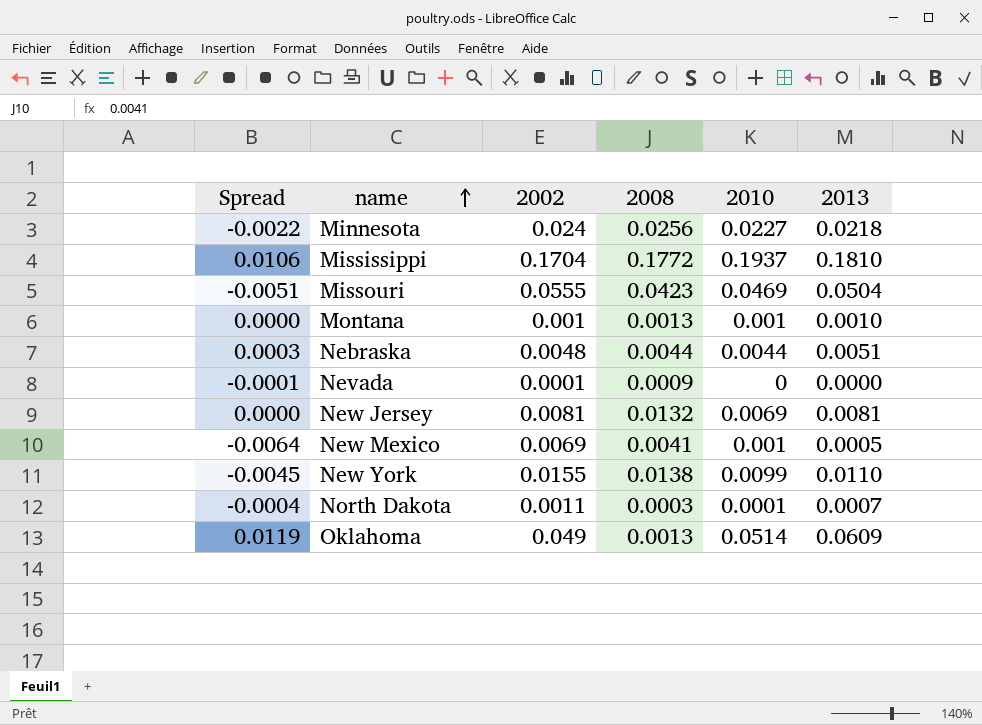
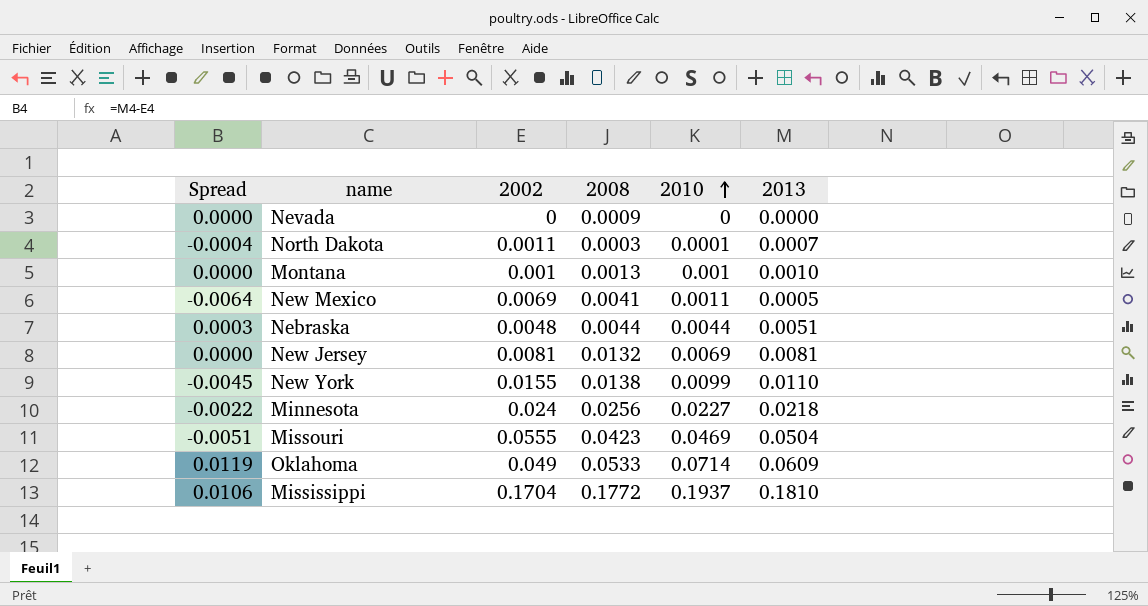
row order: name ascending -> 2010 ascending
Nevada | Spread: -0.0001 -> 0.0000
Nevada | 2002: 0.0001 -> 0
New Mexico | 2010: 0.001 -> 0.0011
Oklahoma | 2008: 0.0013 -> 0.0533
Oklahoma | 2010: 0.0514 -> 0.0714

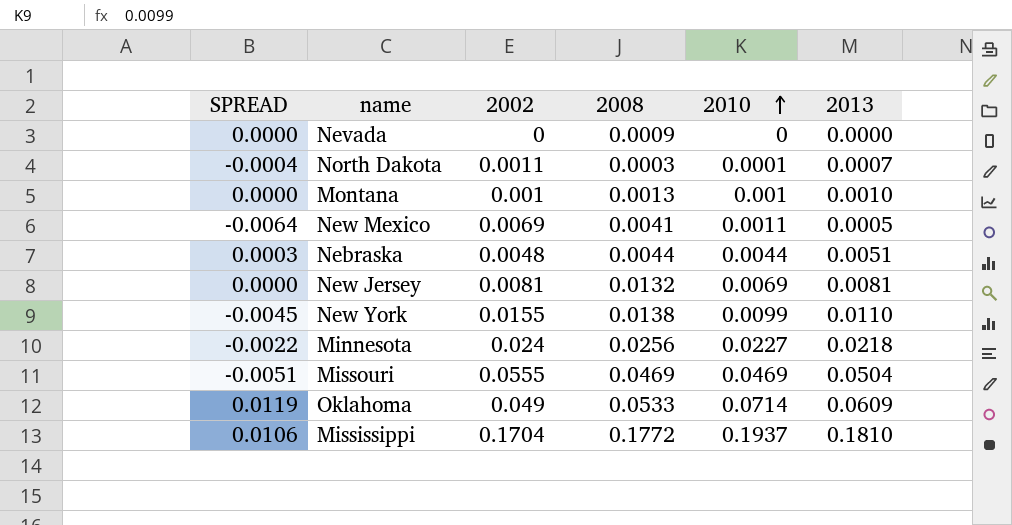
column name: Spread -> SPREAD
Missouri | 2008: 0.0423 -> 0.0469

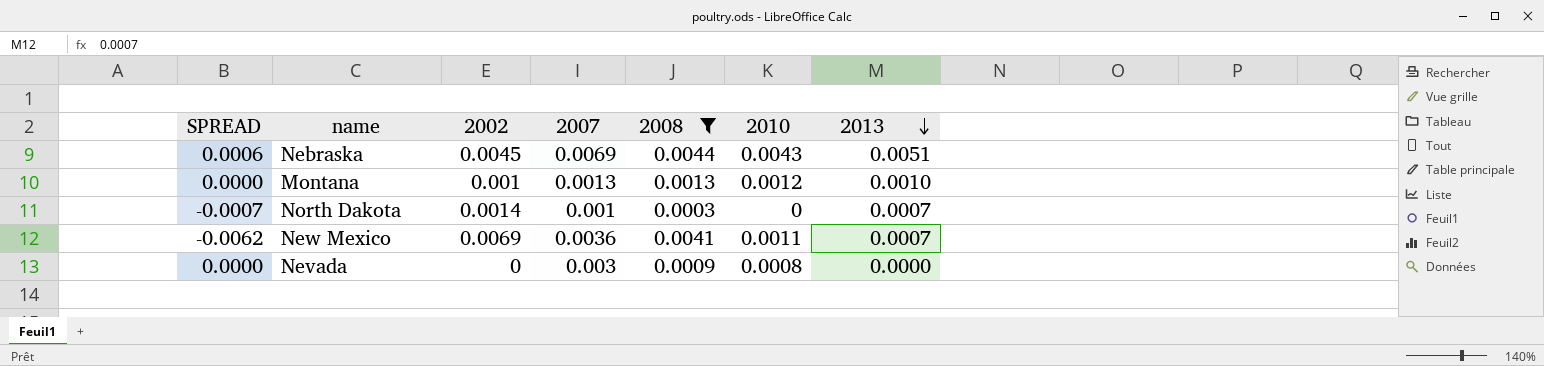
filter: none -> 2008 <= 0.0044
row order: 2010 ascending -> 2013 descending
column 2007 | position: none -> 4
Nebraska | SPREAD: 0.0003 -> 0.0006
Nebraska | 2002: 0.0048 -> 0.0045
Nebraska | 2010: 0.0044 -> 0.0043
Montana | 2010: 0.001 -> 0.0012
North Dakota | SPREAD: -0.0004 -> -0.0007
North Dakota | 2002: 0.0011 -> 0.0014
North Dakota | 2010: 0.0001 -> 0
New Mexico | SPREAD: -0.0064 -> -0.0062
New Mexico | 2013: 0.0005 -> 0.0007
Nevada | 2010: 0 -> 0.0008

